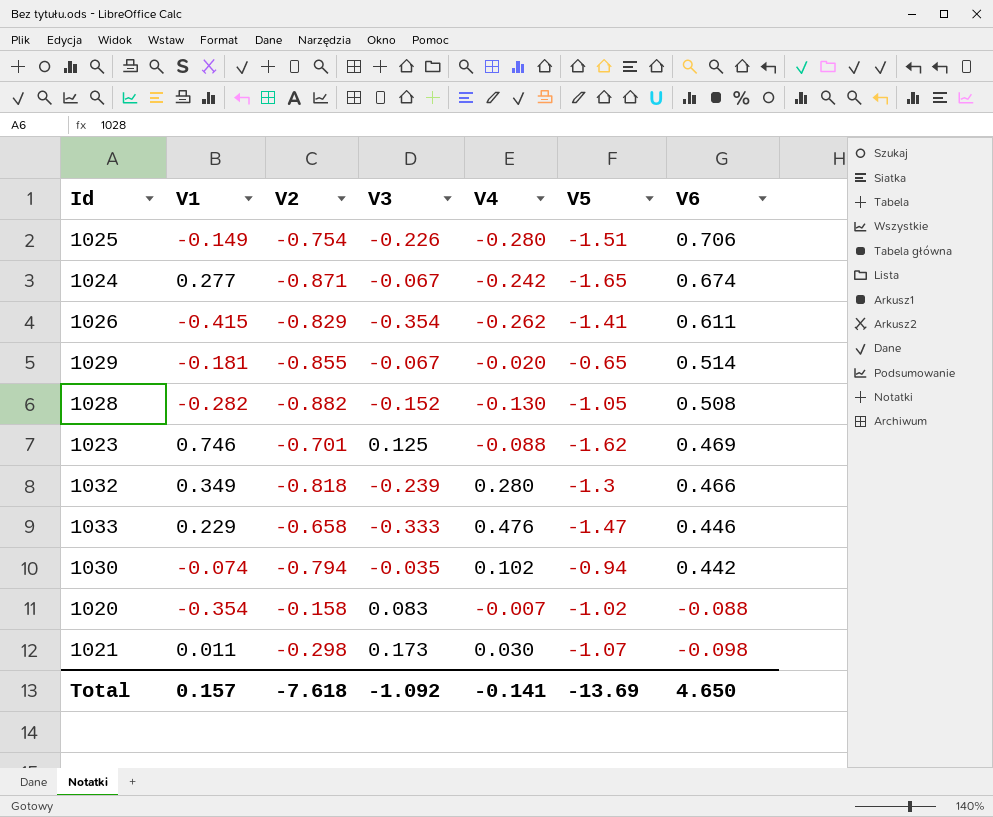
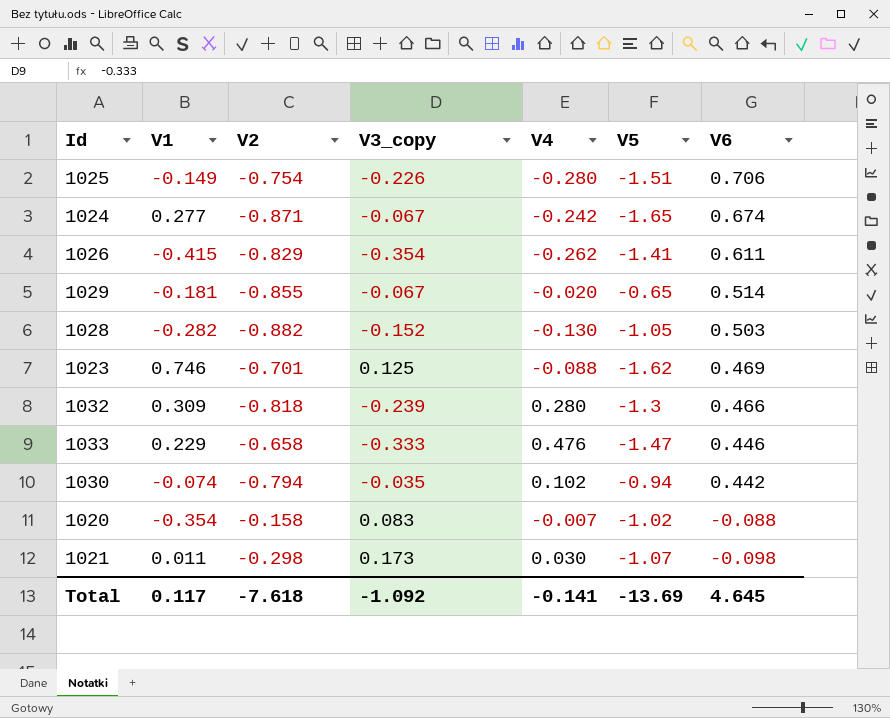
column name: V3 -> V3_copy
1028 | V6: 0.508 -> 0.503
1032 | V1: 0.349 -> 0.309
Total | V1: 0.157 -> 0.117
Total | V6: 4.650 -> 4.645

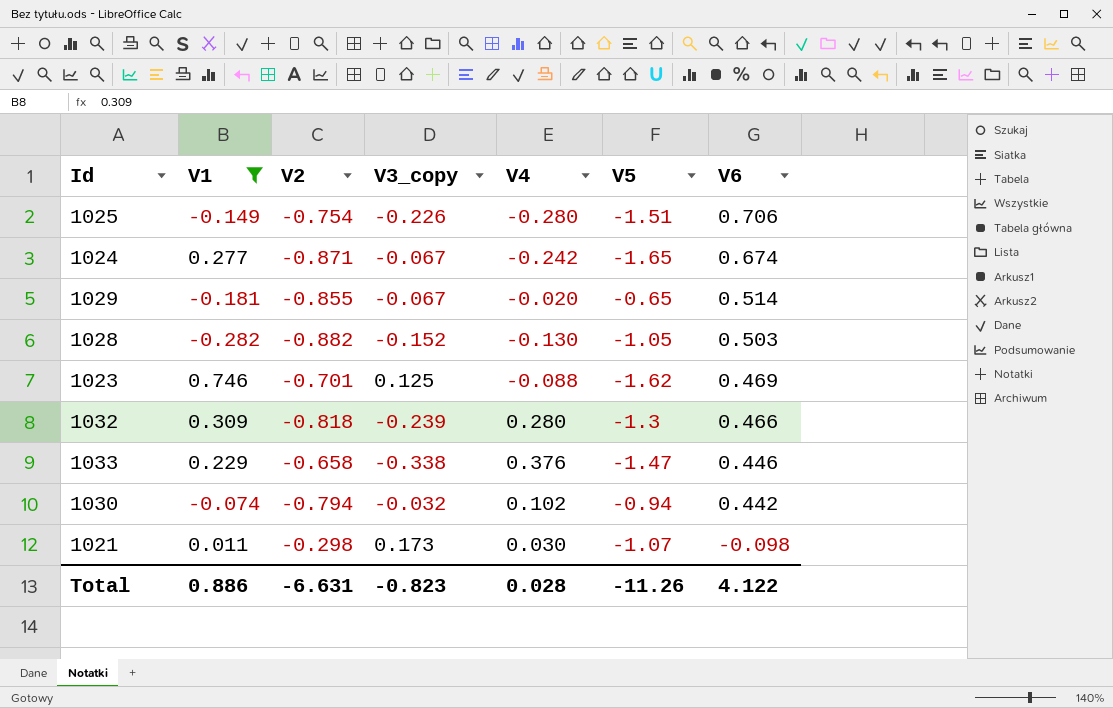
filter: none -> V1 >= -0.282
1033 | V3_copy: -0.333 -> -0.338
1033 | V4: 0.476 -> 0.376
1030 | V3_copy: -0.035 -> -0.032
Total | V1: 0.117 -> 0.886
Total | V2: -7.618 -> -6.631
Total | V3_copy: -1.092 -> -0.823
Total | V4: -0.141 -> 0.028
Total | V5: -13.69 -> -11.26
Total | V6: 4.645 -> 4.122

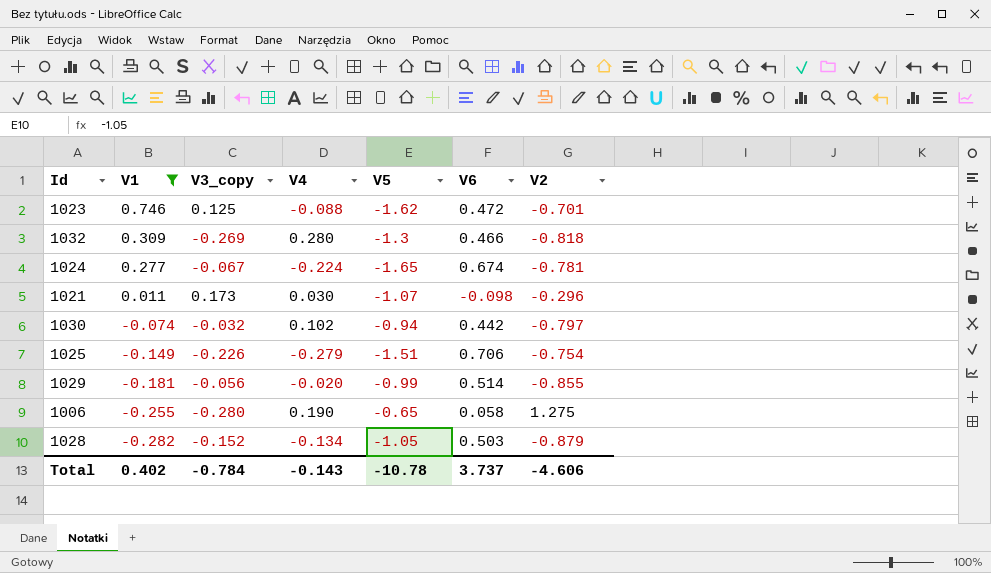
row order: V6 descending -> V1 descending
column V2 | position: 3 -> 7
row 1033: 0.229 | -0.658 | -0.338 | 0.376 | -1.47 | 0.446 -> none
1023 | V6: 0.469 -> 0.472
1032 | V3_copy: -0.239 -> -0.269
1024 | V4: -0.242 -> -0.224
1024 | V2: -0.871 -> -0.781
1021 | V2: -0.298 -> -0.296
1030 | V2: -0.794 -> -0.797
1025 | V4: -0.280 -> -0.279
1029 | V3_copy: -0.067 -> -0.056
1029 | V5: -0.65 -> -0.99
row 1006: none -> -0.255 | -0.280 | 0.190 | -0.65 | 0.058 | 1.275
1028 | V4: -0.130 -> -0.134
1028 | V2: -0.882 -> -0.879
Total | V1: 0.886 -> 0.402
Total | V3_copy: -0.823 -> -0.784
Total | V4: 0.028 -> -0.143
Total | V5: -11.26 -> -10.78
Total | V6: 4.122 -> 3.737
Total | V2: -6.631 -> -4.606

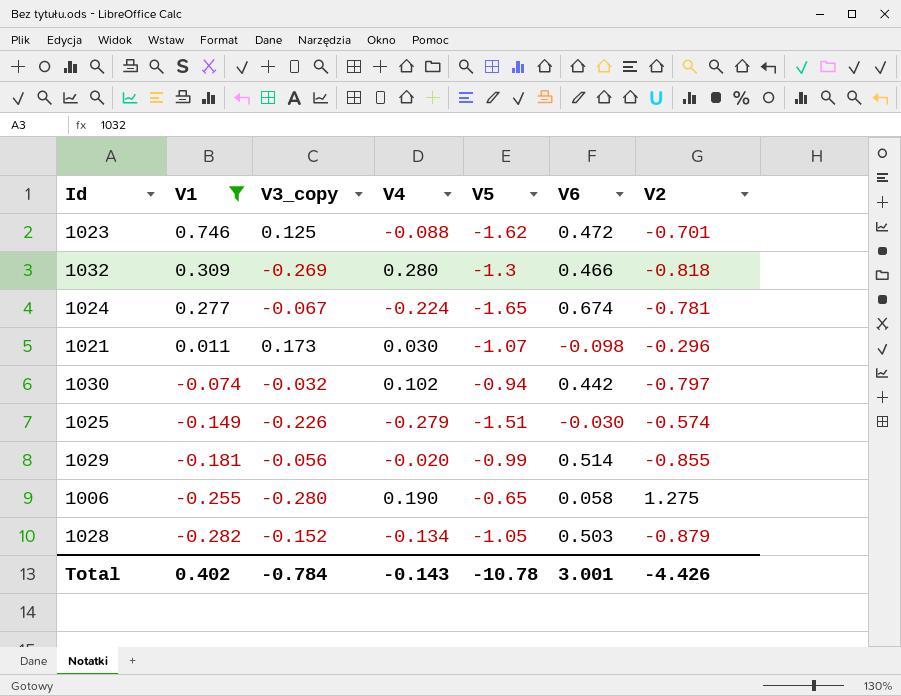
1025 | V6: 0.706 -> -0.030
1025 | V2: -0.754 -> -0.574
Total | V6: 3.737 -> 3.001
Total | V2: -4.606 -> -4.426

